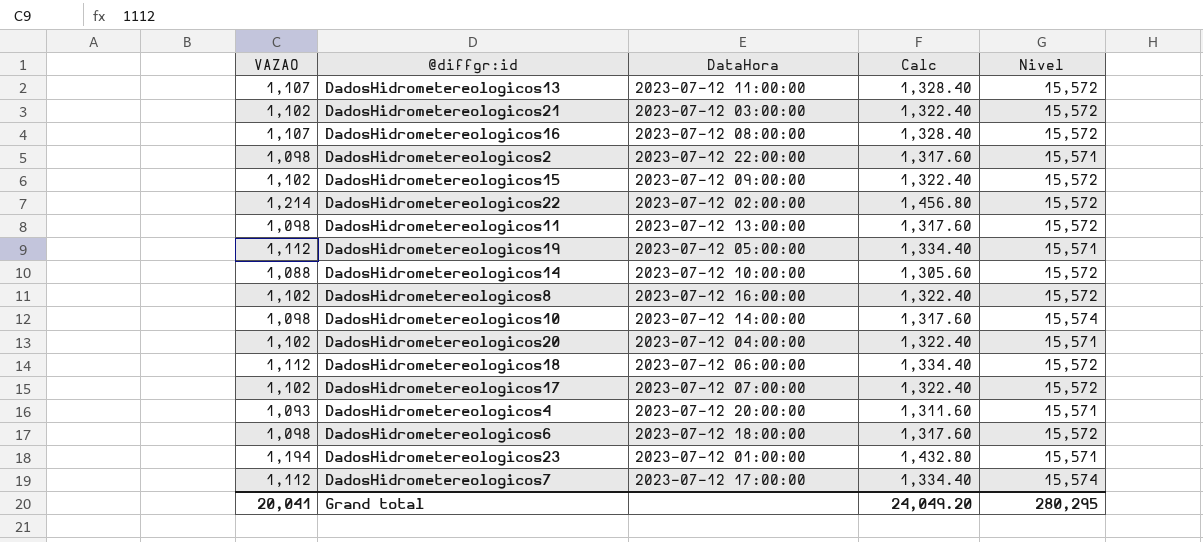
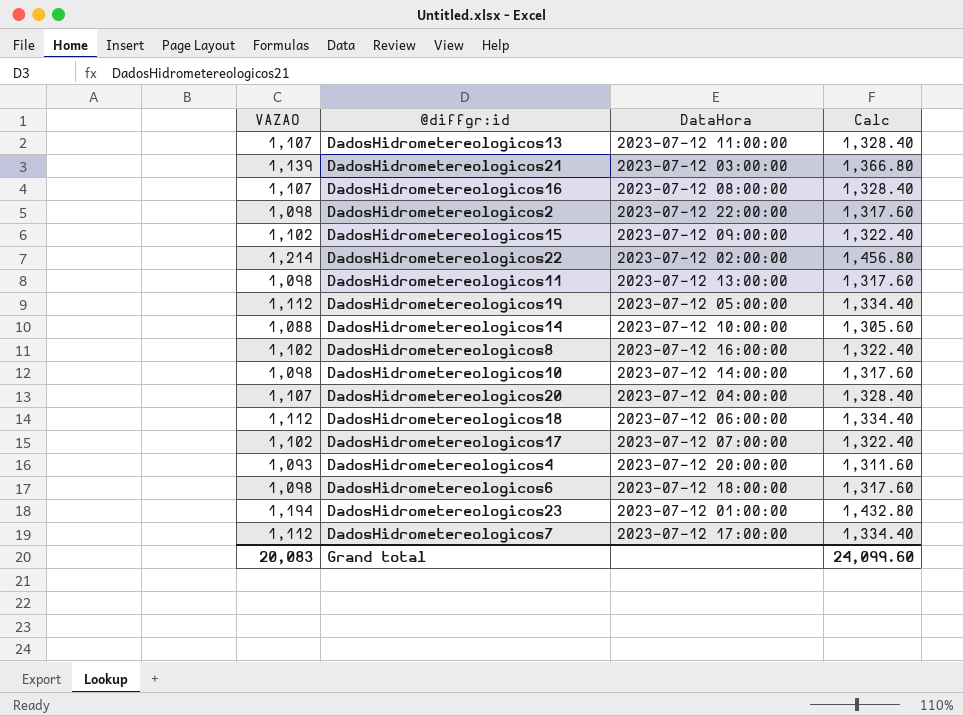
column Nivel | position: 5 -> none
DadosHidrometereologicos21 | VAZAO: 1,102 -> 1,139
DadosHidrometereologicos21 | Calc: 1,322.40 -> 1,366.80
DadosHidrometereologicos20 | VAZAO: 1,102 -> 1,107
DadosHidrometereologicos20 | Calc: 1,322.40 -> 1,328.40
Grand total | VAZAO: 20,041 -> 20,083
Grand total | Calc: 24,049.20 -> 24,099.60

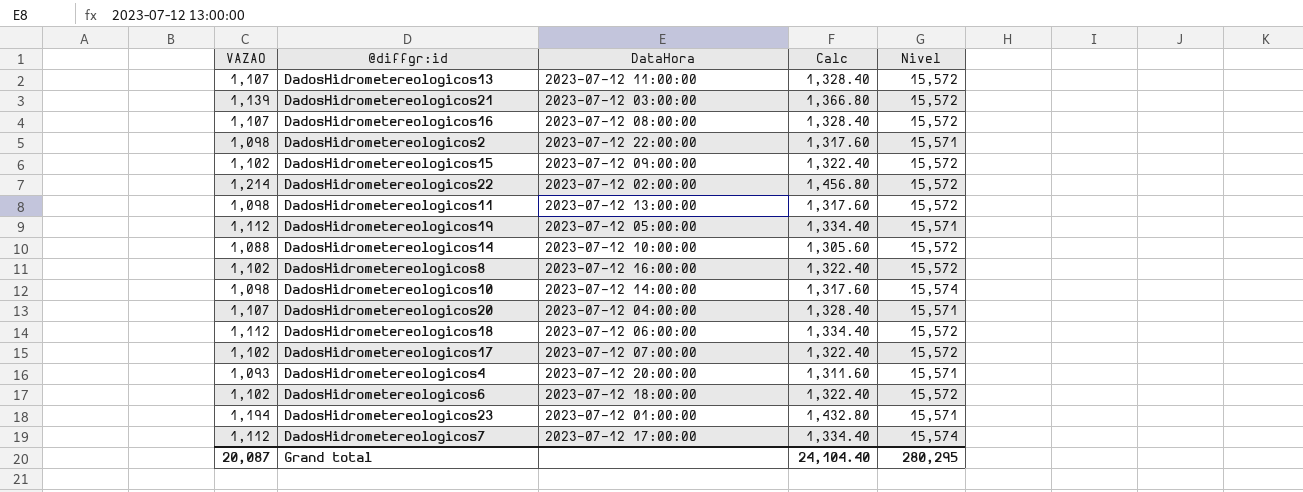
column Nivel | position: none -> 5
DadosHidrometereologicos6 | VAZAO: 1,098 -> 1,102
DadosHidrometereologicos6 | Calc: 1,317.60 -> 1,322.40
Grand total | VAZAO: 20,083 -> 20,087
Grand total | Calc: 24,099.60 -> 24,104.40

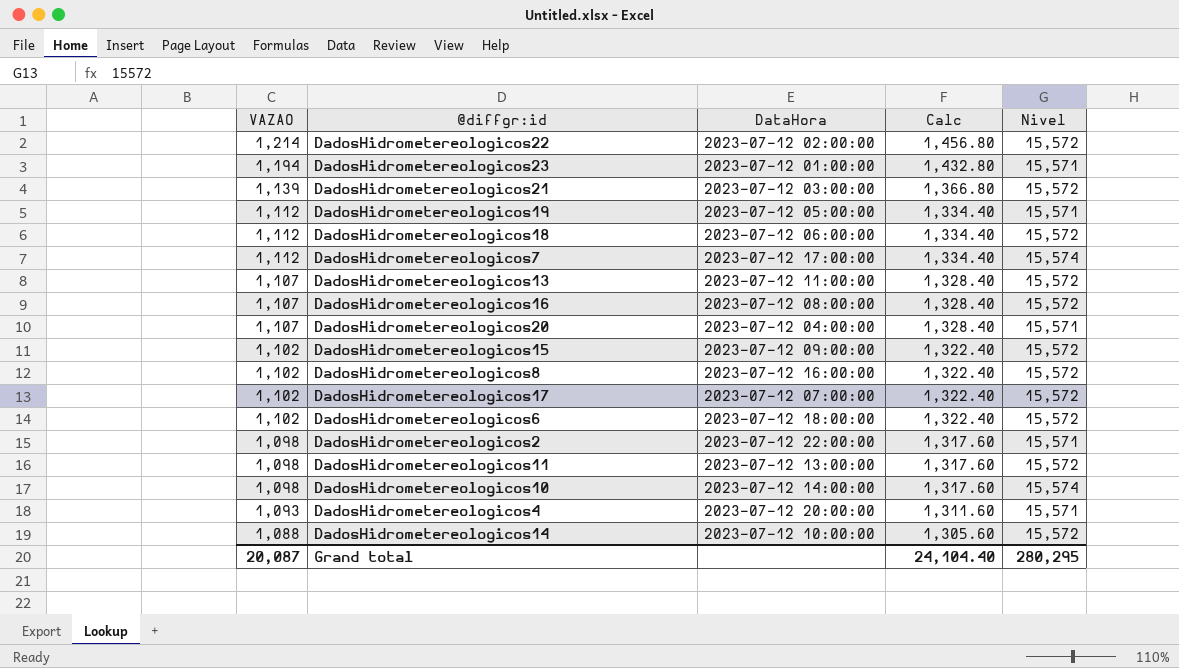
row order: none -> VAZAO descending

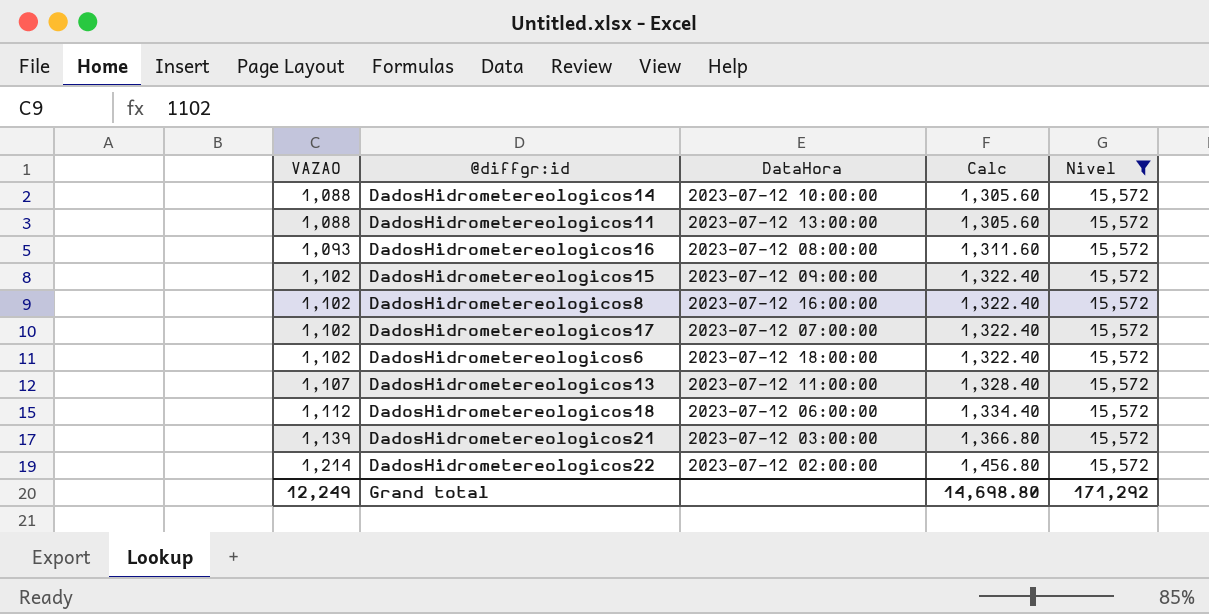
filter: none -> Nivel = 15,572
row order: VAZAO descending -> VAZAO ascending
DadosHidrometereologicos11 | VAZAO: 1,098 -> 1,088
DadosHidrometereologicos11 | Calc: 1,317.60 -> 1,305.60
DadosHidrometereologicos16 | VAZAO: 1,107 -> 1,093
DadosHidrometereologicos16 | Calc: 1,328.40 -> 1,311.60
Grand total | VAZAO: 20,087 -> 12,249
Grand total | Calc: 24,104.40 -> 14,698.80
Grand total | Nivel: 280,295 -> 171,292

